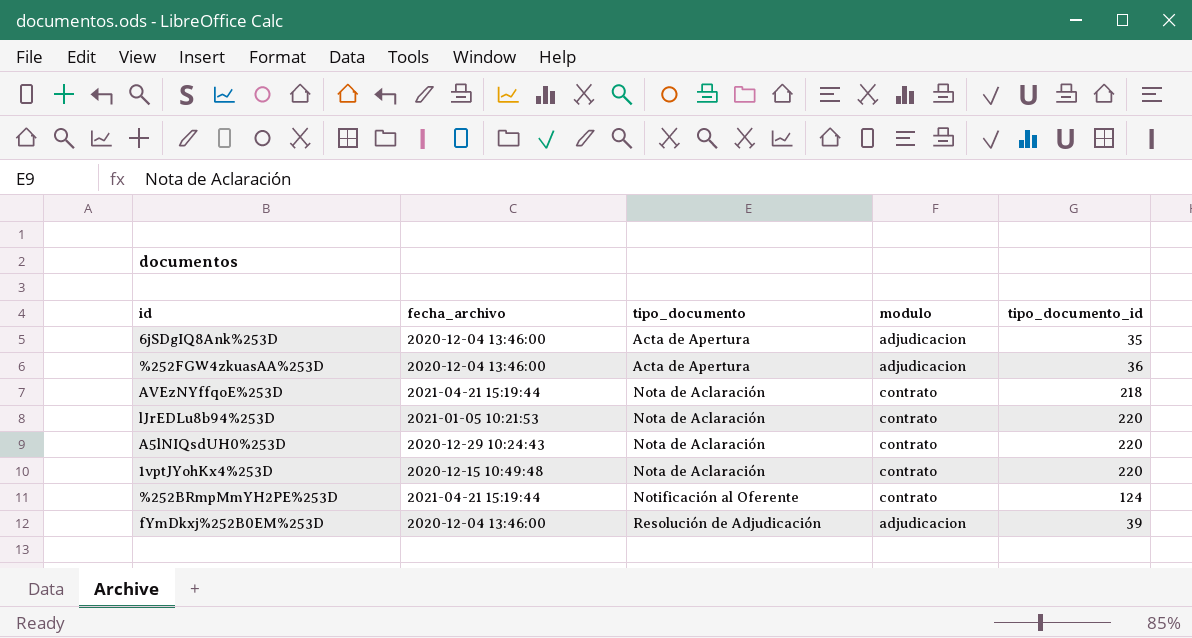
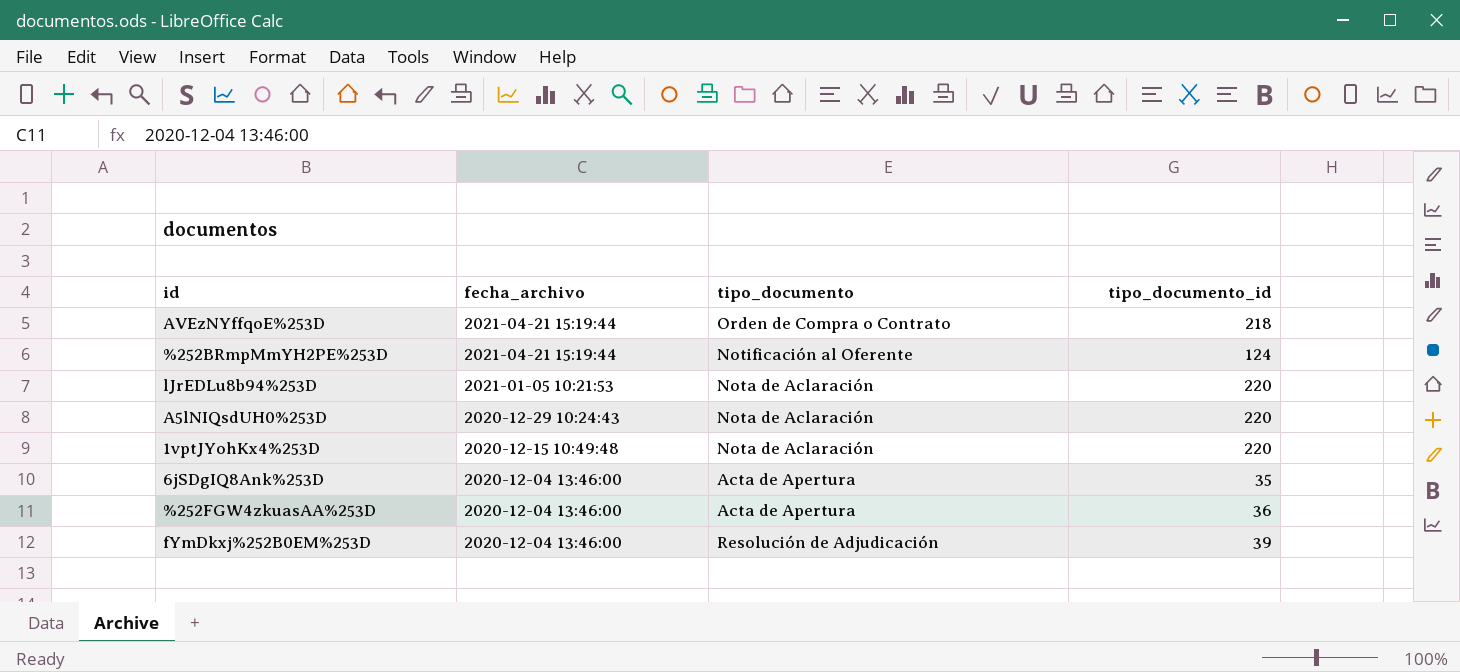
row order: tipo_documento ascending -> fecha_archivo descending
column modulo | position: 4 -> none
AVEzNYffqoE%253D | tipo_documento: Nota de Aclaración -> Orden de Compra o Contrato

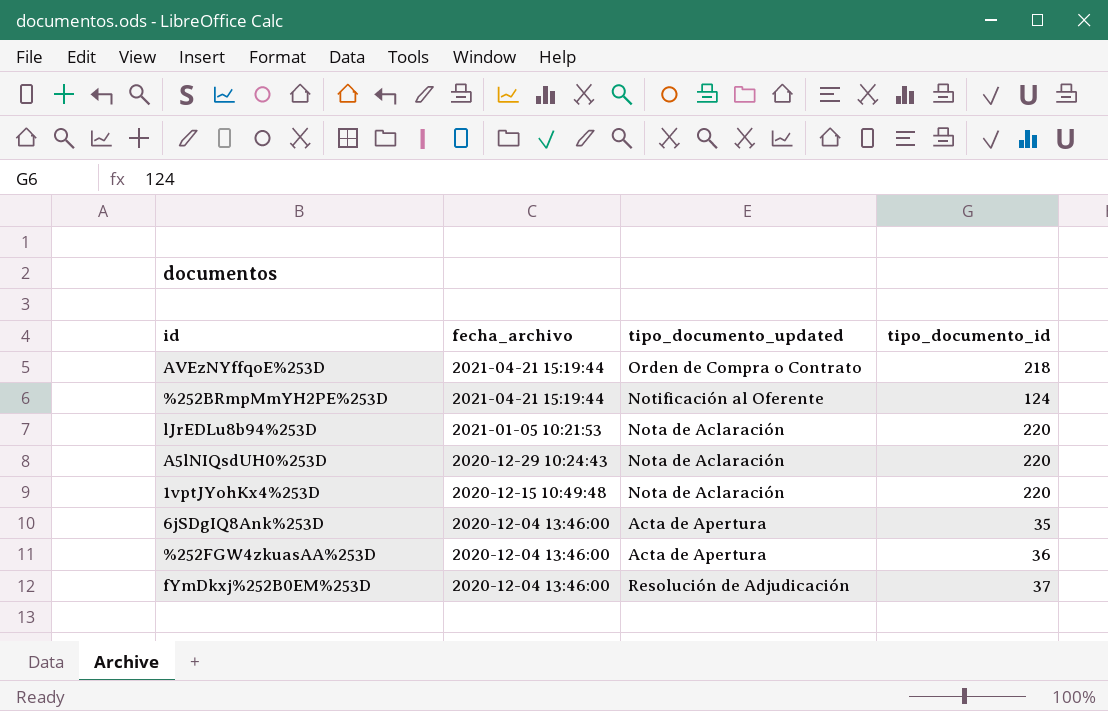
column name: tipo_documento -> tipo_documento_updated
fYmDkxj%252B0EM%253D | tipo_documento_id: 39 -> 37

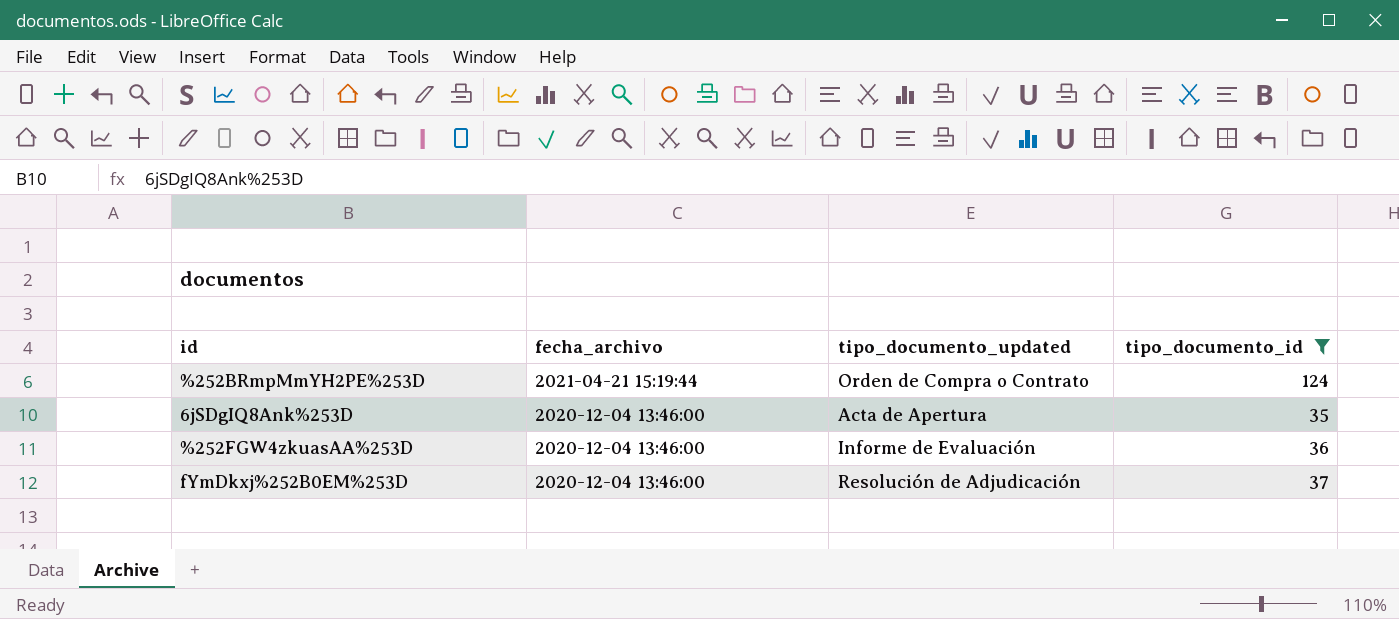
filter: none -> tipo_documento_id <= 124
%252BRmpMmYH2PE%253D | tipo_documento_updated: Notificación al Oferente -> Orden de Compra o Contrato
%252FGW4zkuasAA%253D | tipo_documento_updated: Acta de Apertura -> Informe de Evaluación

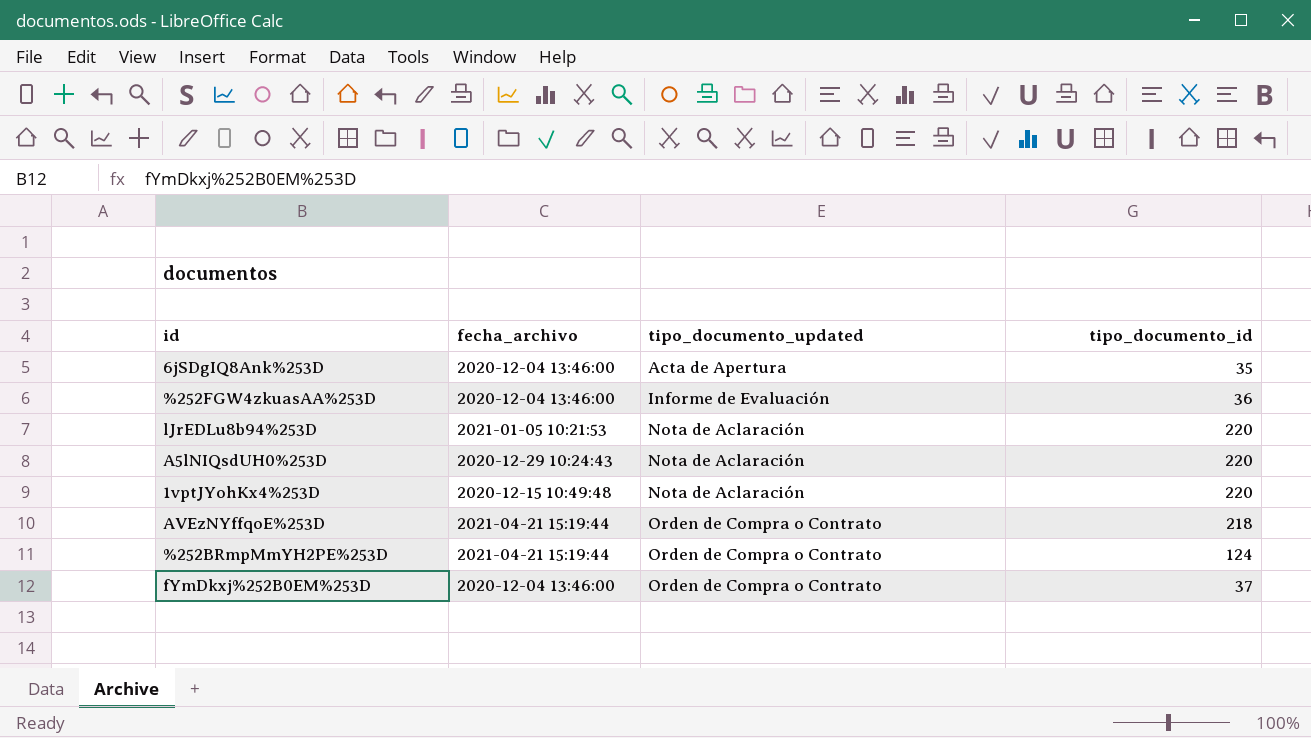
filter: tipo_documento_id <= 124 -> none
row order: fecha_archivo descending -> tipo_documento_updated ascending
fYmDkxj%252B0EM%253D | tipo_documento_updated: Resolución de Adjudicación -> Orden de Compra o Contrato

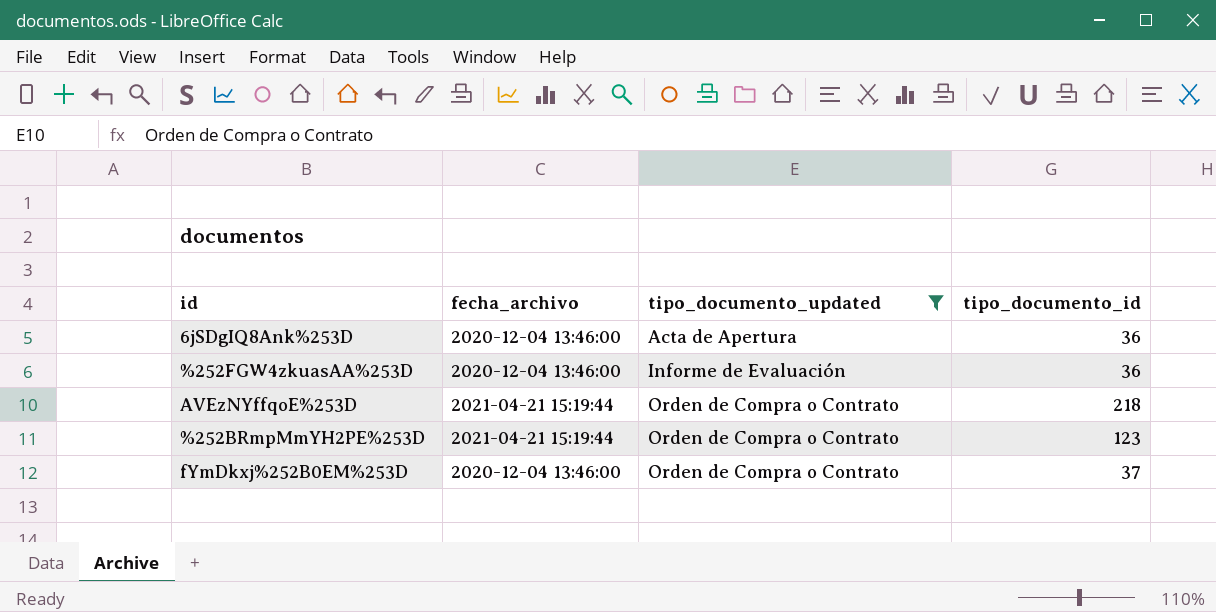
filter: none -> tipo_documento_updated != Nota de Aclaración
6jSDgIQ8Ank%253D | tipo_documento_id: 35 -> 36
%252BRmpMmYH2PE%253D | tipo_documento_id: 124 -> 123

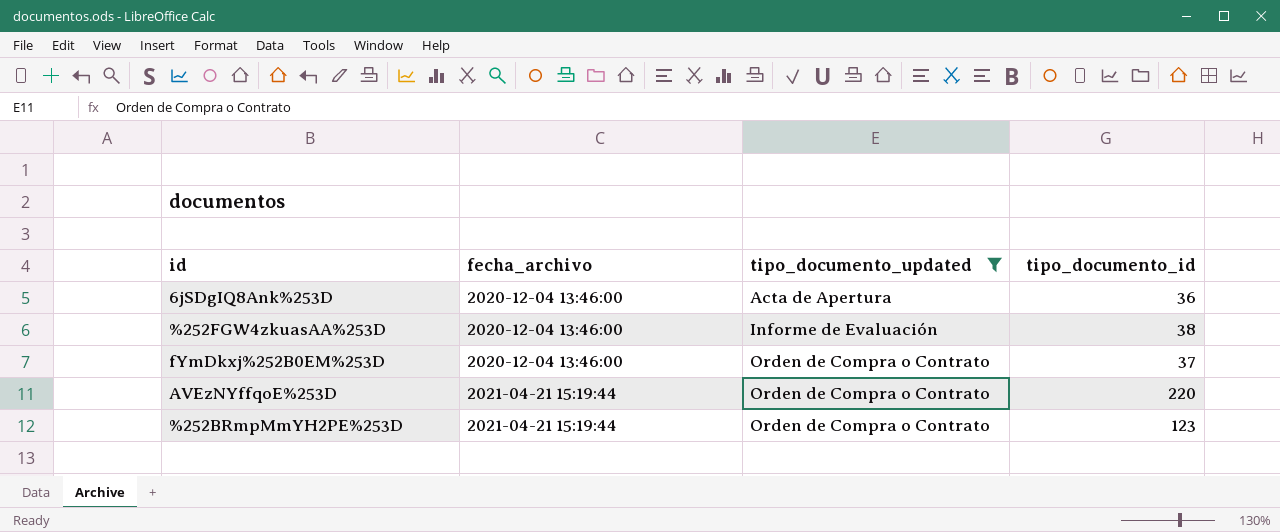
row order: tipo_documento_updated ascending -> fecha_archivo ascending
%252FGW4zkuasAA%253D | tipo_documento_id: 36 -> 38
AVEzNYffqoE%253D | tipo_documento_id: 218 -> 220

